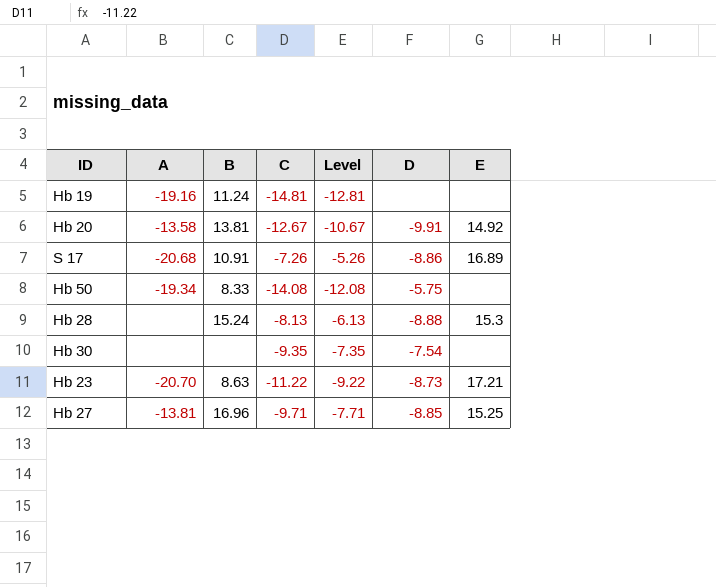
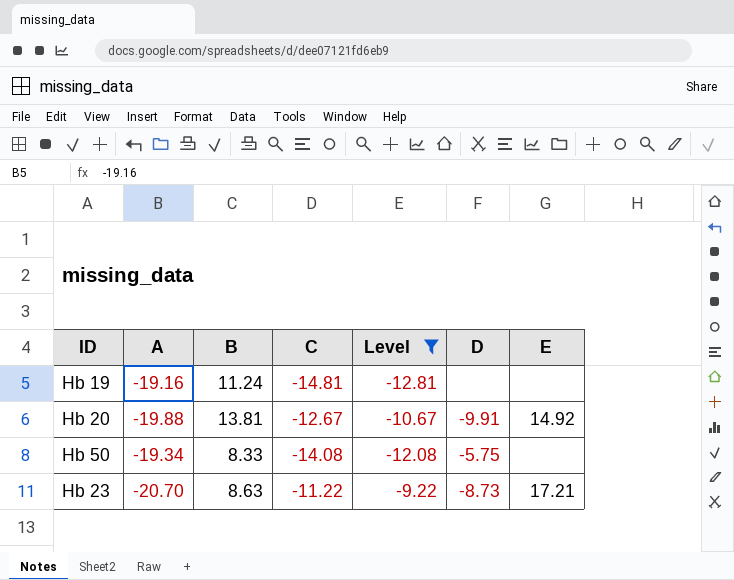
filter: none -> Level <= -9.22
Hb 20 | A: -13.58 -> -19.88

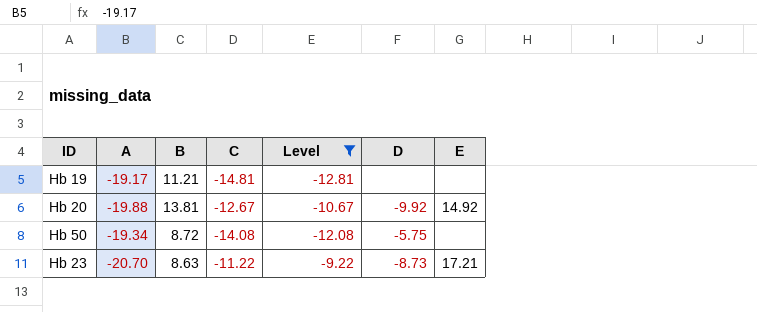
Hb 19 | A: -19.16 -> -19.17
Hb 19 | B: 11.24 -> 11.21
Hb 20 | D: -9.91 -> -9.92
Hb 50 | B: 8.33 -> 8.72

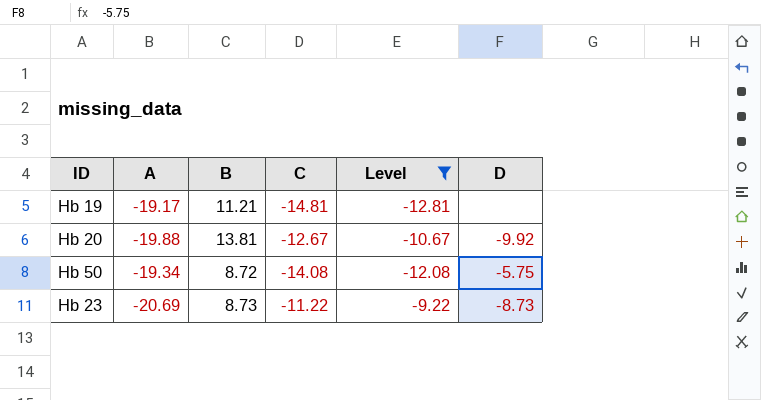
column E | position: 7 -> none
Hb 23 | A: -20.70 -> -20.69
Hb 23 | B: 8.63 -> 8.73

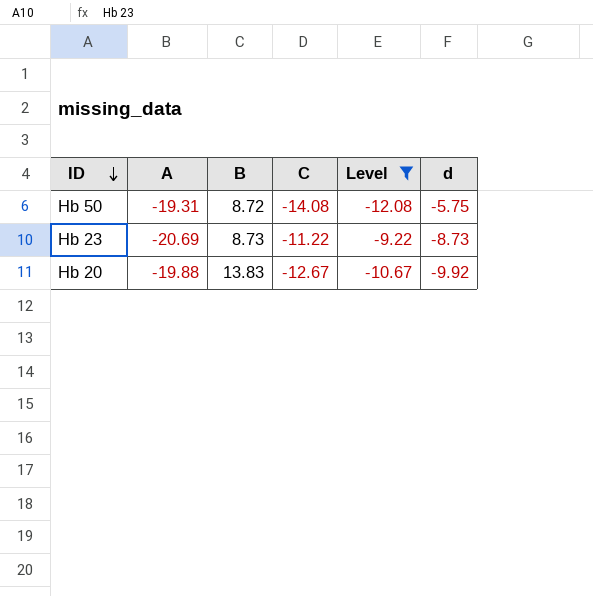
row order: none -> ID descending
column name: D -> d
row Hb 19: -19.17 | 11.21 | -14.81 | -12.81 | none -> none
Hb 50 | A: -19.34 -> -19.31
Hb 20 | B: 13.81 -> 13.83

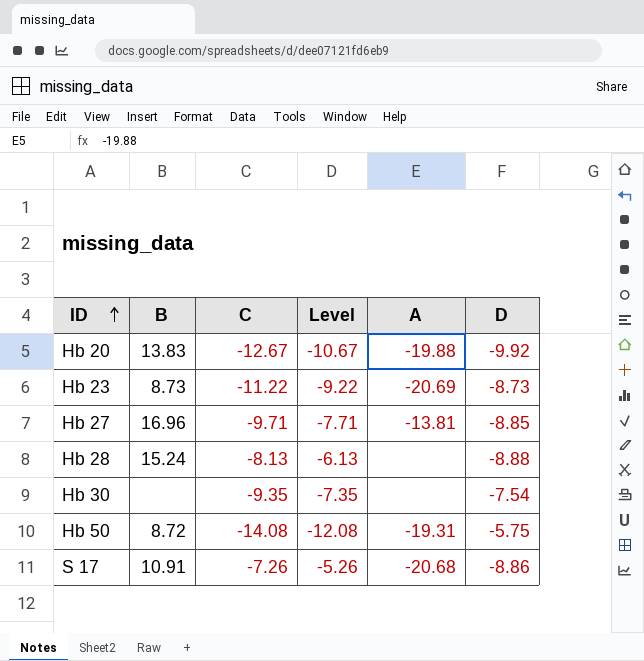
filter: Level <= -9.22 -> none
row order: ID descending -> ID ascending
column A | position: 2 -> 5
column name: d -> D

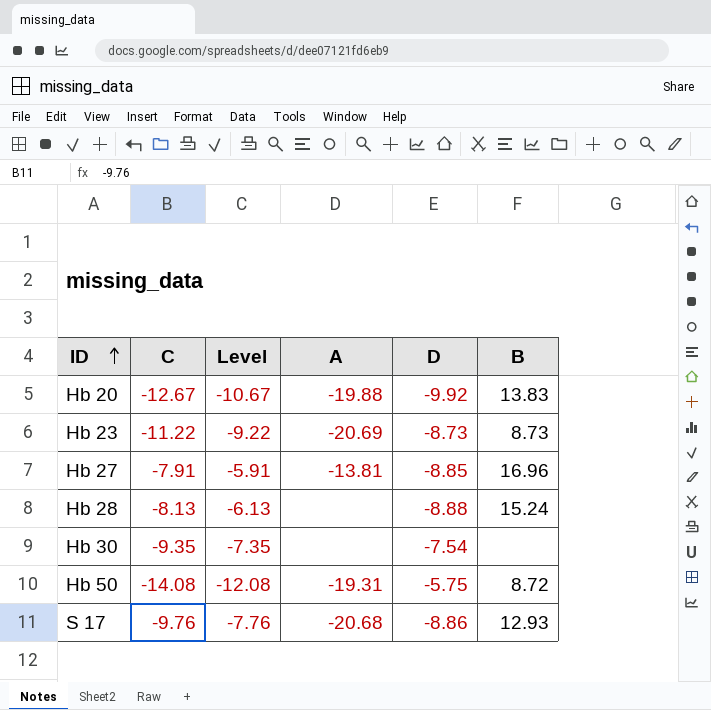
column B | position: 2 -> 6
Hb 27 | C: -9.71 -> -7.91
Hb 27 | Level: -7.71 -> -5.91
S 17 | C: -7.26 -> -9.76
S 17 | Level: -5.26 -> -7.76
S 17 | B: 10.91 -> 12.93

